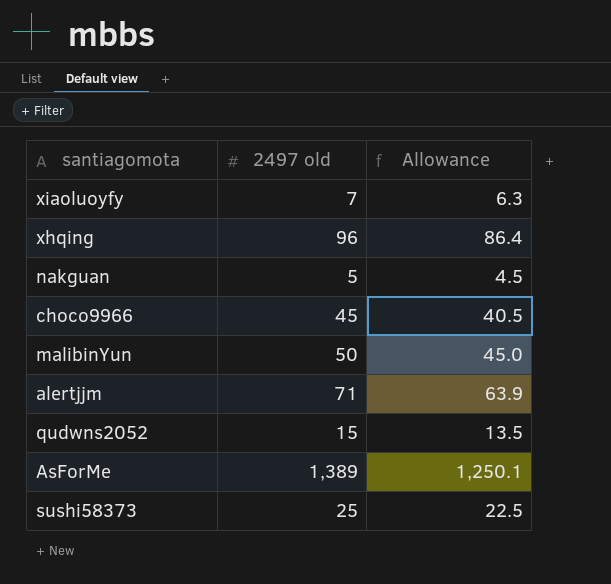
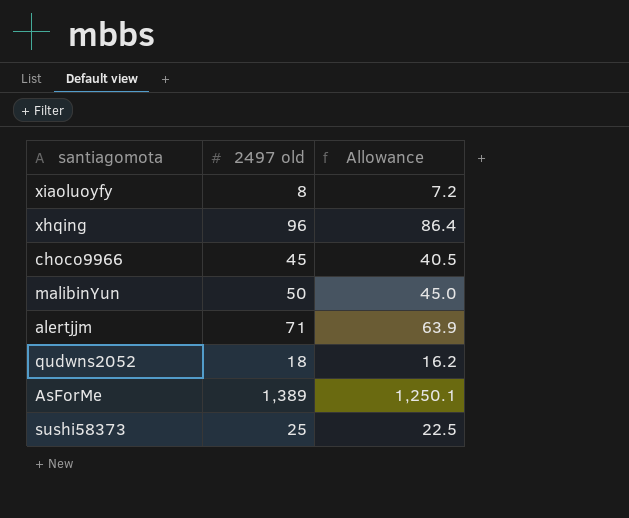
row nakguan: 5 | 4.5 -> none
xiaoluoyfy | 2497 old: 7 -> 8
xiaoluoyfy | Allowance: 6.3 -> 7.2
qudwns2052 | 2497 old: 15 -> 18
qudwns2052 | Allowance: 13.5 -> 16.2

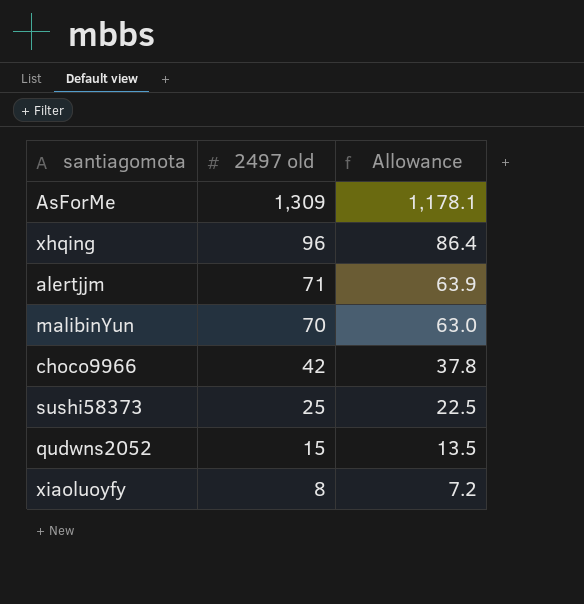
row order: none -> 2497 old descending
AsForMe | 2497 old: 1,389 -> 1,309
AsForMe | Allowance: 1,250.1 -> 1,178.1
malibinYun | 2497 old: 50 -> 70
malibinYun | Allowance: 45.0 -> 63.0
choco9966 | 2497 old: 45 -> 42
choco9966 | Allowance: 40.5 -> 37.8
qudwns2052 | 2497 old: 18 -> 15
qudwns2052 | Allowance: 16.2 -> 13.5

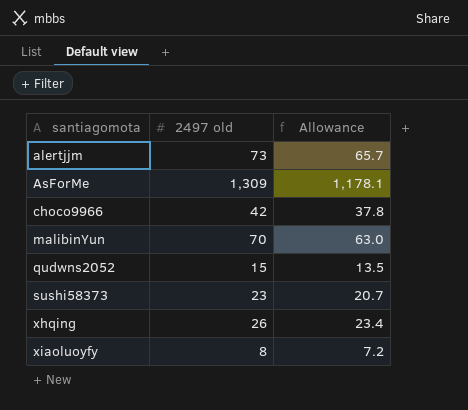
row order: 2497 old descending -> santiagomota ascending
alertjjm | 2497 old: 71 -> 73
alertjjm | Allowance: 63.9 -> 65.7
sushi58373 | 2497 old: 25 -> 23
sushi58373 | Allowance: 22.5 -> 20.7
xhqing | 2497 old: 96 -> 26
xhqing | Allowance: 86.4 -> 23.4

